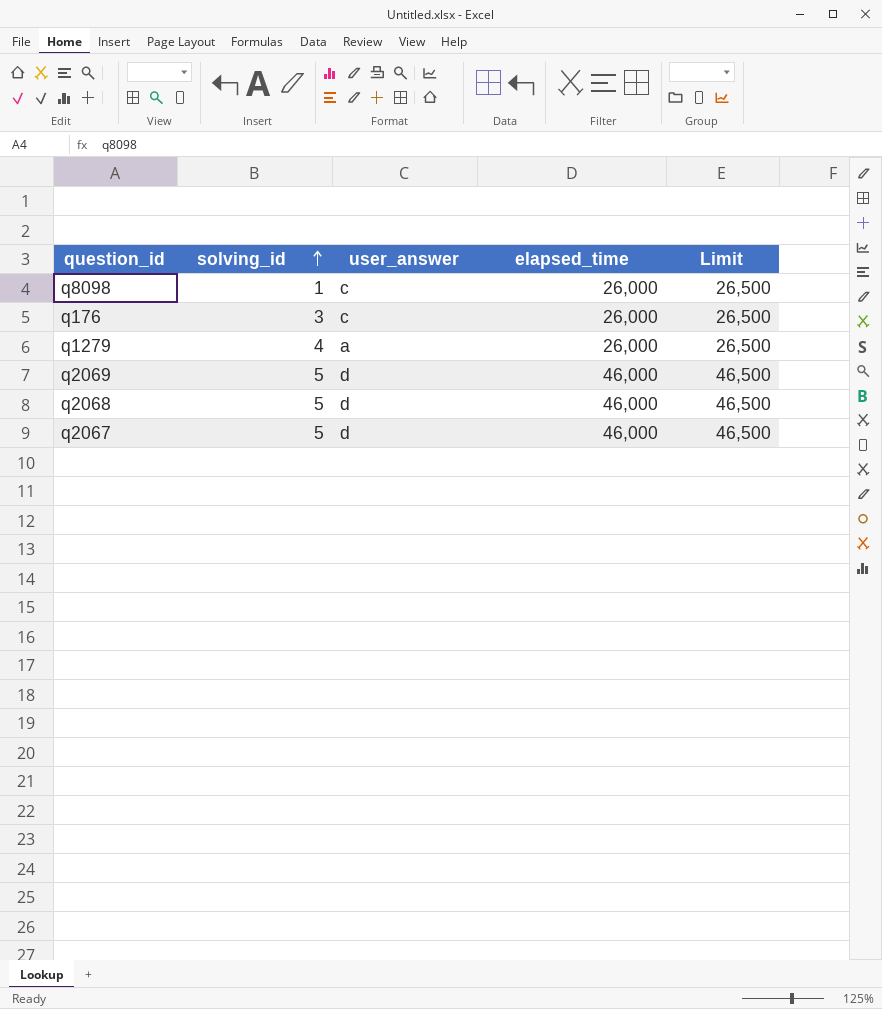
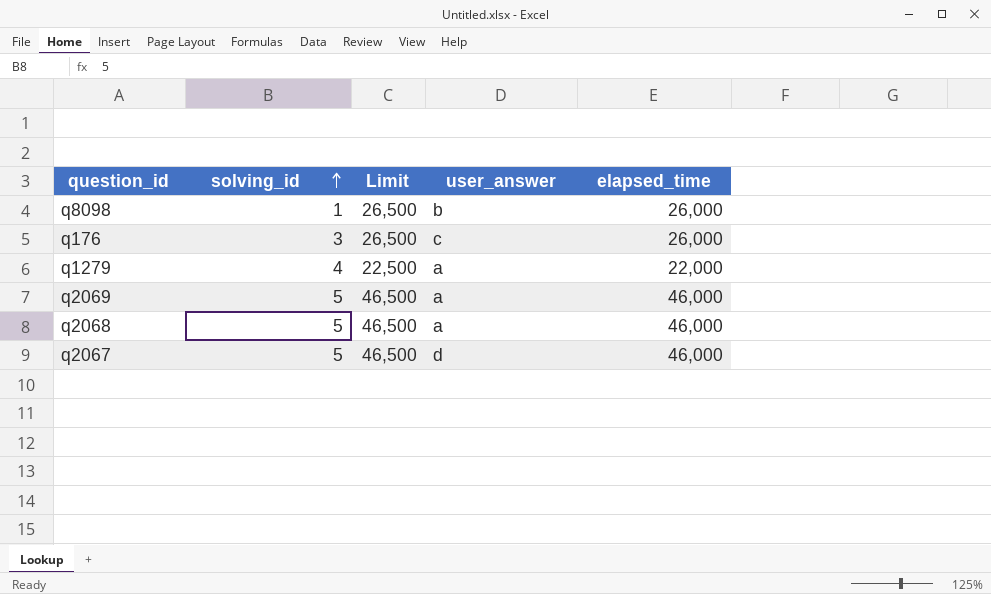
column Limit | position: 5 -> 3
q8098 | user_answer: c -> b
q1279 | Limit: 26,500 -> 22,500
q1279 | elapsed_time: 26,000 -> 22,000
q2069 | user_answer: d -> a
q2068 | user_answer: d -> a

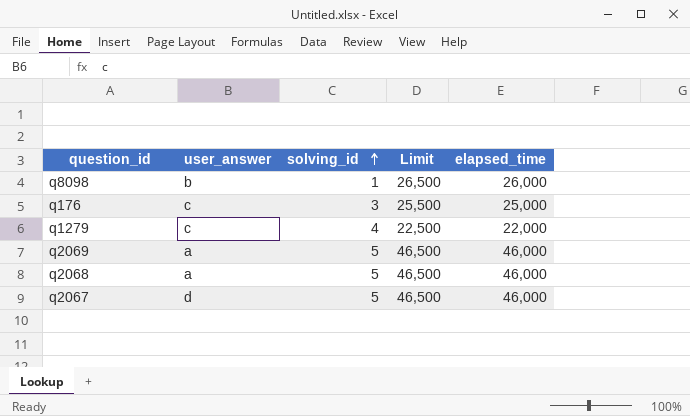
column user_answer | position: 4 -> 2
q176 | Limit: 26,500 -> 25,500
q176 | elapsed_time: 26,000 -> 25,000
q1279 | user_answer: a -> c

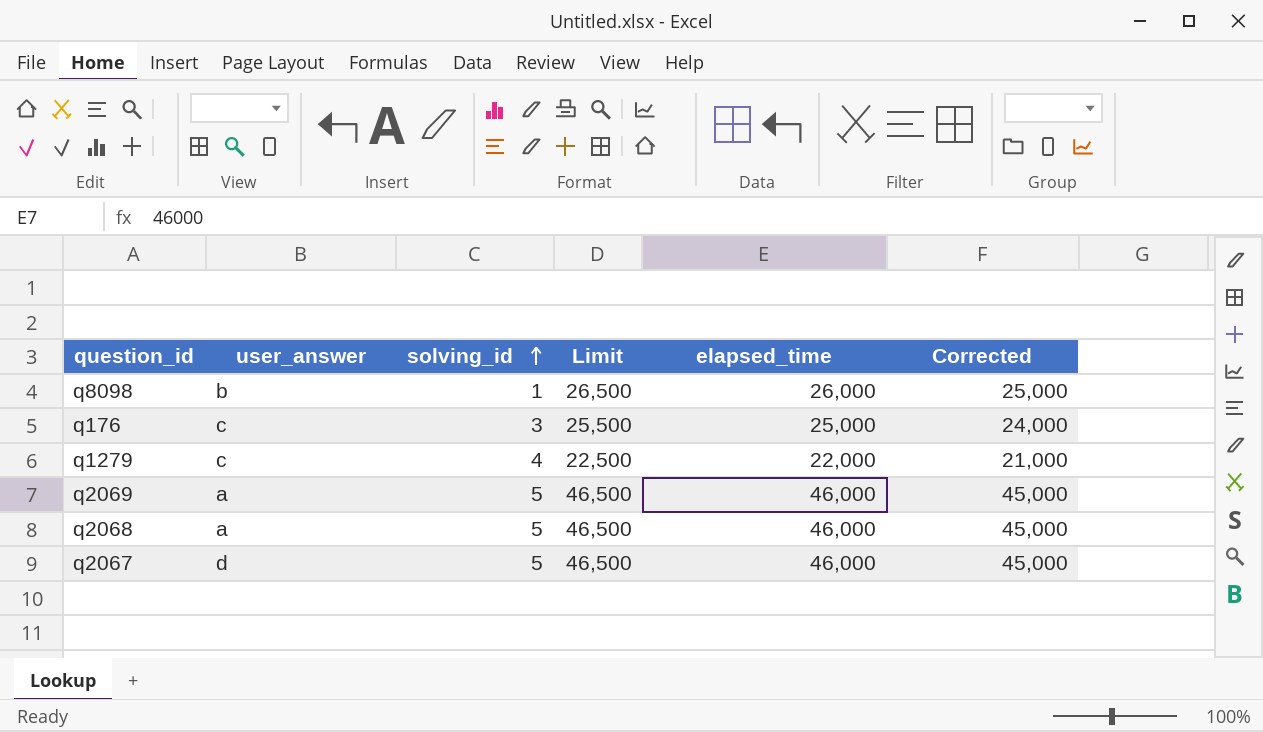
column Corrected | formula: none -> [elapsed_time] - 1000

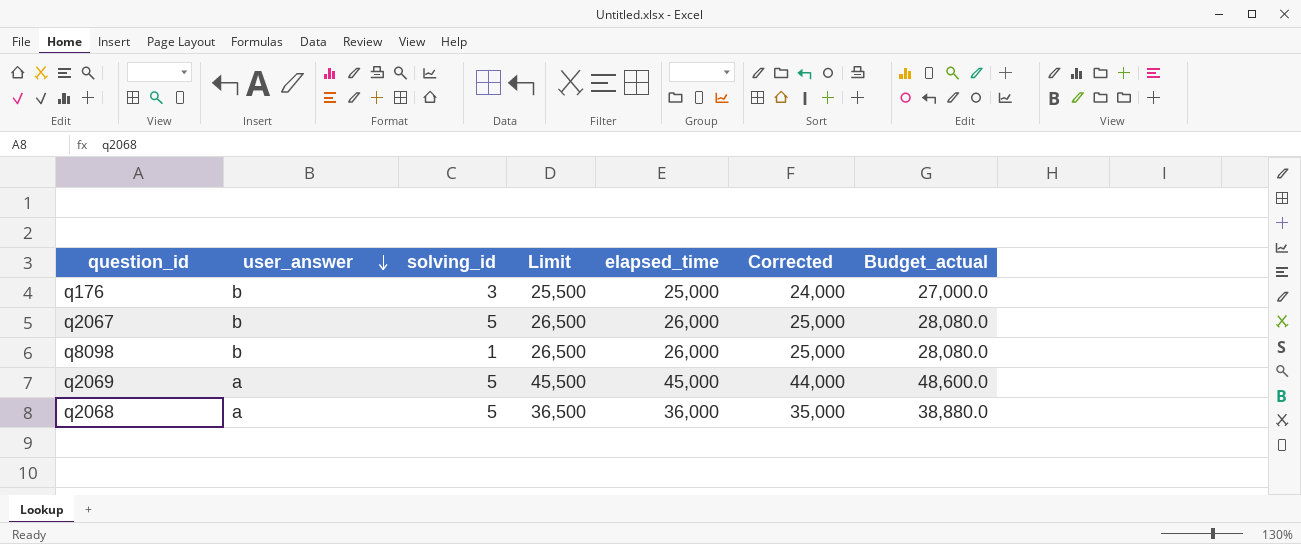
row order: solving_id ascending -> user_answer descending
column Budget_actual | formula: none -> [elapsed_time] * 1.08
row q1279: c | 4 | 22,500 | 22,000 | 21,000 -> none
q176 | user_answer: c -> b
q2067 | user_answer: d -> b
q2067 | Limit: 46,500 -> 26,500
q2067 | elapsed_time: 46,000 -> 26,000
q2067 | Corrected: 45,000 -> 25,000
q2069 | Limit: 46,500 -> 45,500
q2069 | elapsed_time: 46,000 -> 45,000
q2069 | Corrected: 45,000 -> 44,000
q2068 | Limit: 46,500 -> 36,500
q2068 | elapsed_time: 46,000 -> 36,000
q2068 | Corrected: 45,000 -> 35,000

